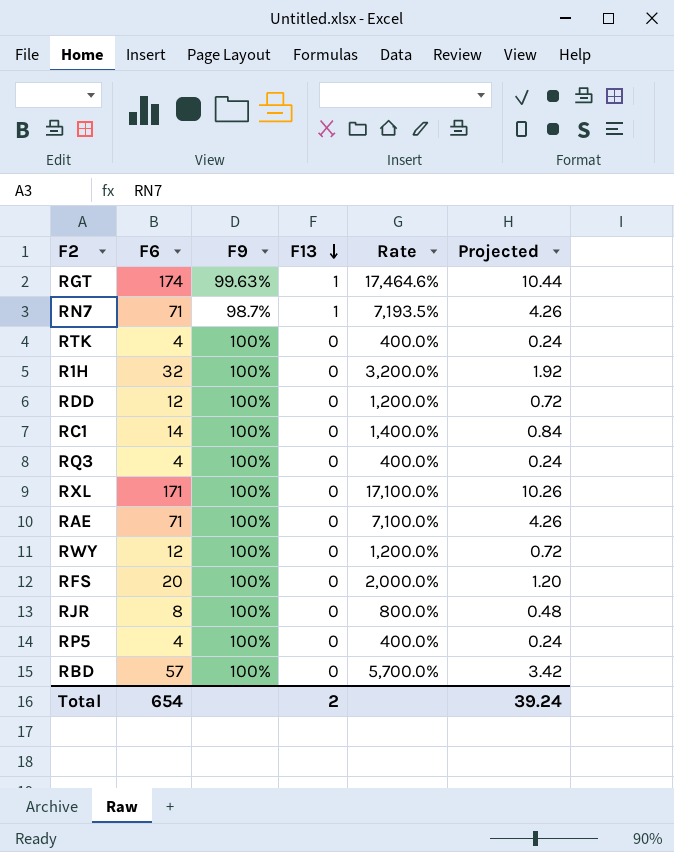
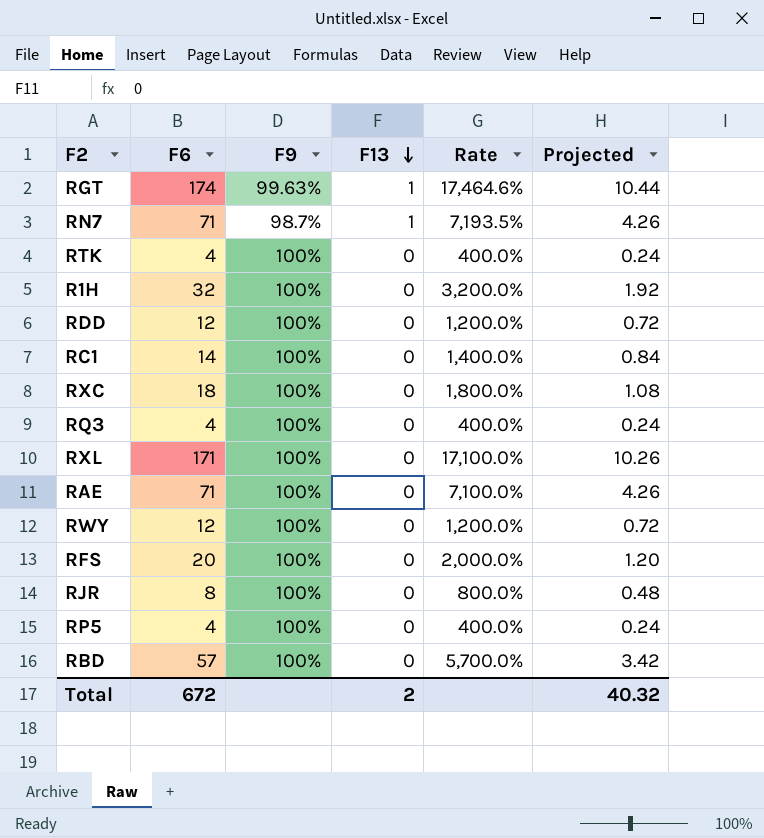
row RXC: none -> 18 | 100% | 0 | 1,800.0% | 1.08
Total | F6: 654 -> 672
Total | Projected: 39.24 -> 40.32

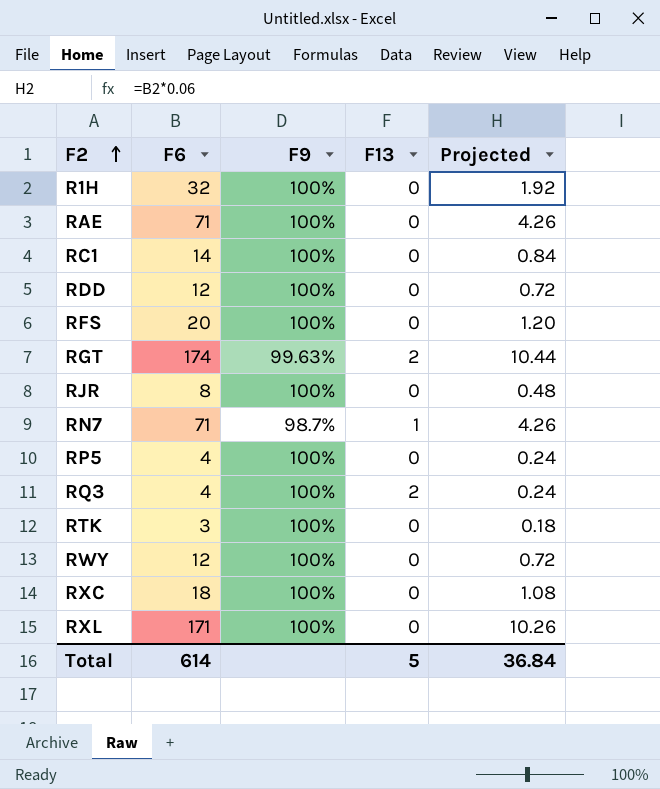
row order: F13 descending -> F2 ascending
column Rate | formula: [F6] / [F9] -> none
row RBD: 57 | 100% | 0 | 5,700.0% | 3.42 -> none
RGT | F13: 1 -> 2
RQ3 | F13: 0 -> 2
RTK | F6: 4 -> 3
RTK | Projected: 0.24 -> 0.18
Total | F6: 672 -> 614
Total | F13: 2 -> 5
Total | Projected: 40.32 -> 36.84

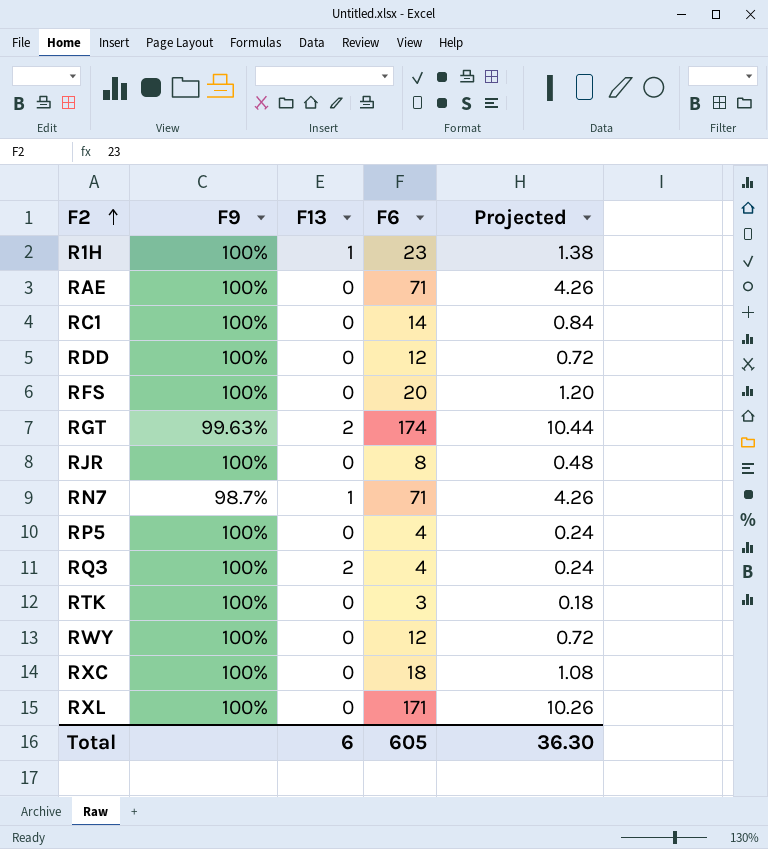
column F6 | position: 2 -> 4
R1H | F13: 0 -> 1
R1H | F6: 32 -> 23
R1H | Projected: 1.92 -> 1.38
Total | F13: 5 -> 6
Total | F6: 614 -> 605
Total | Projected: 36.84 -> 36.30

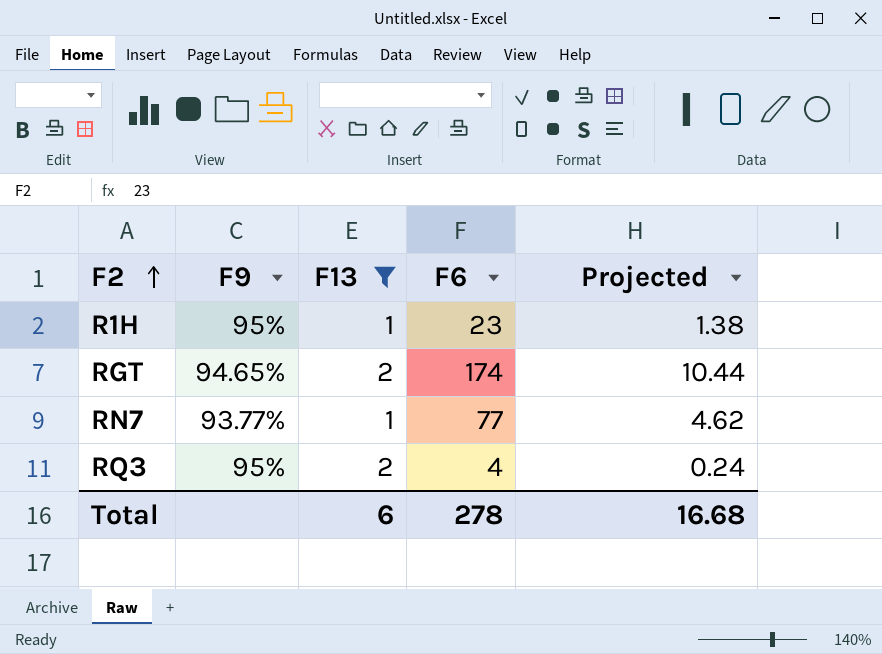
filter: none -> F13 != 0
R1H | F9: 100% -> 95%
RGT | F9: 99.63% -> 94.65%
RN7 | F9: 98.7% -> 93.77%
RN7 | F6: 71 -> 77
RN7 | Projected: 4.26 -> 4.62
RQ3 | F9: 100% -> 95%
Total | F6: 605 -> 278
Total | Projected: 36.30 -> 16.68

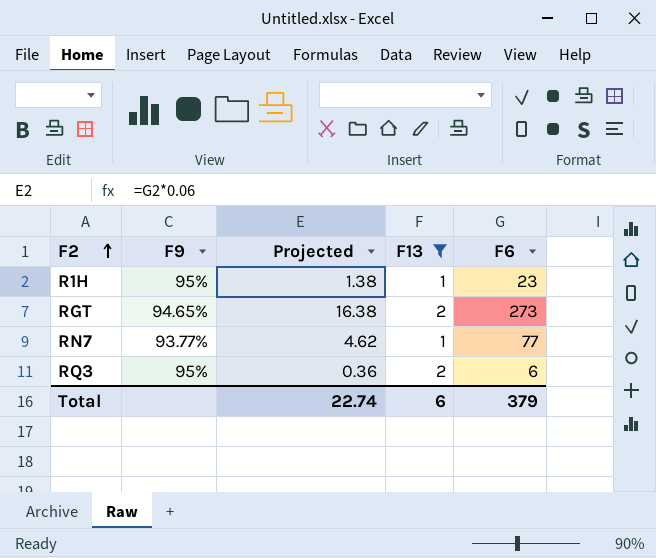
column Projected | position: 5 -> 3
RGT | Projected: 10.44 -> 16.38
RGT | F6: 174 -> 273
RQ3 | Projected: 0.24 -> 0.36
RQ3 | F6: 4 -> 6
Total | Projected: 16.68 -> 22.74
Total | F6: 278 -> 379

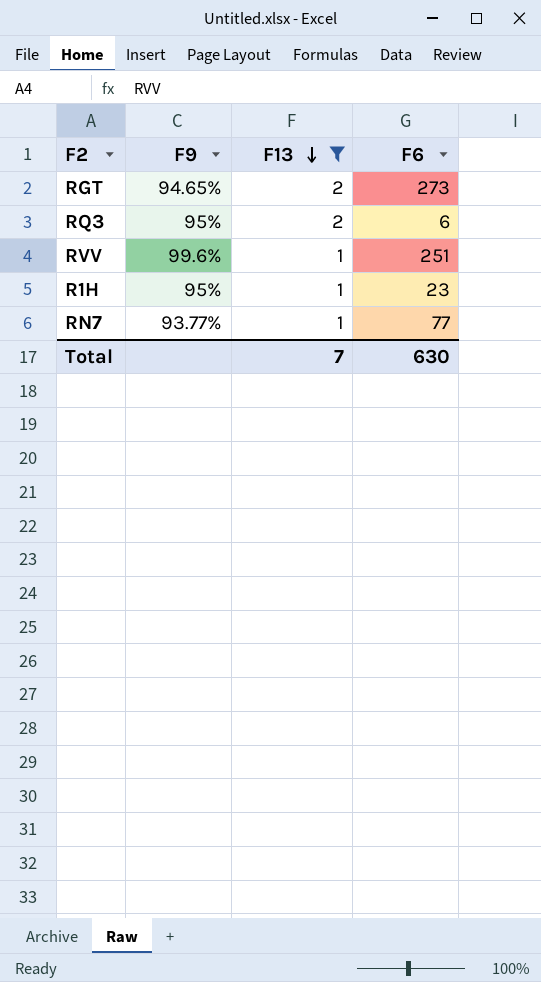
row order: F2 ascending -> F13 descending
column Projected | formula: [F6] * 0.06 -> none
row RVV: none -> 99.6% | 1 | 251
Total | F13: 6 -> 7
Total | F6: 379 -> 630

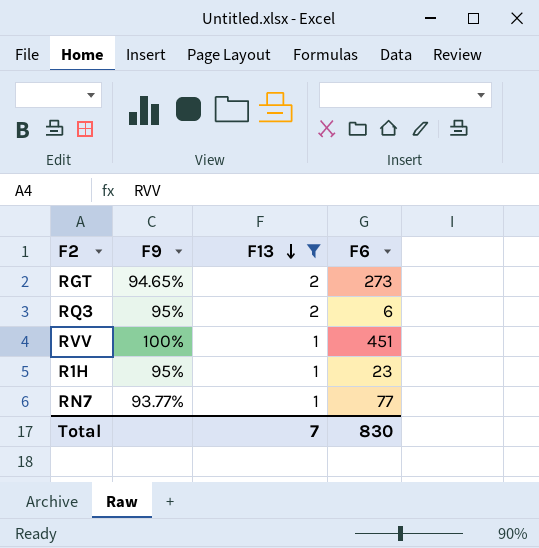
RVV | F9: 99.6% -> 100%
RVV | F6: 251 -> 451
Total | F6: 630 -> 830

